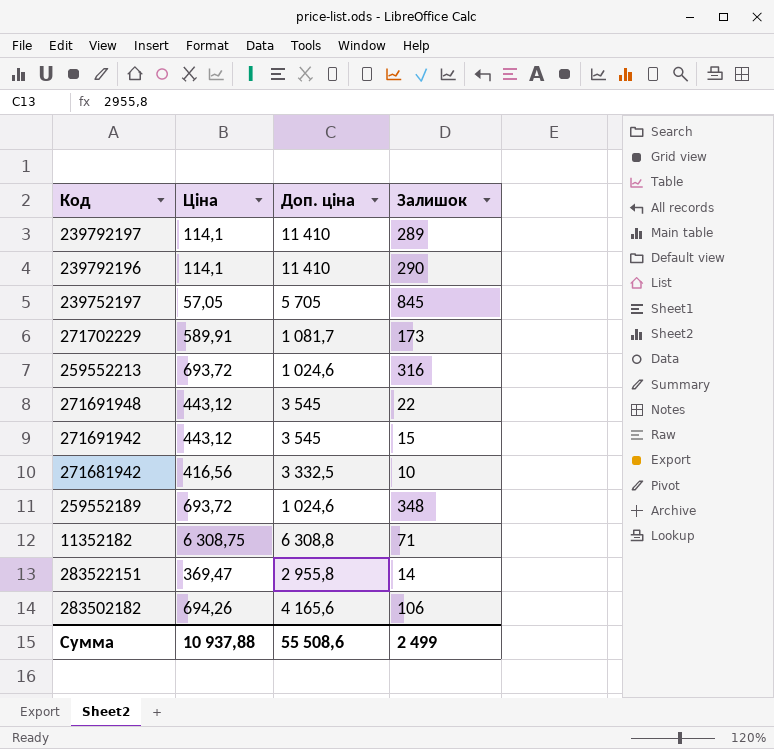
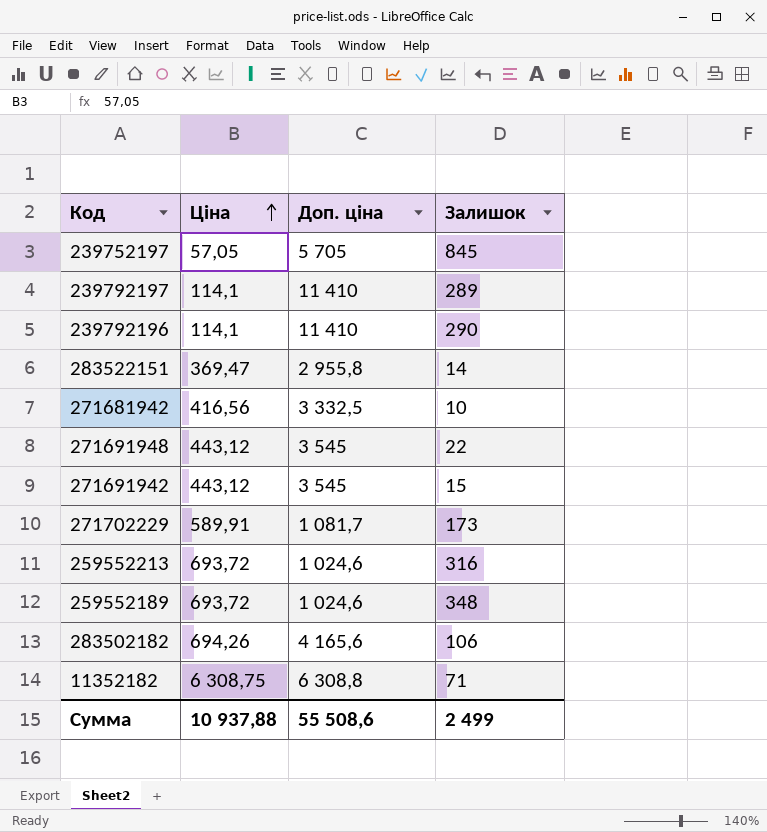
row order: none -> Ціна ascending

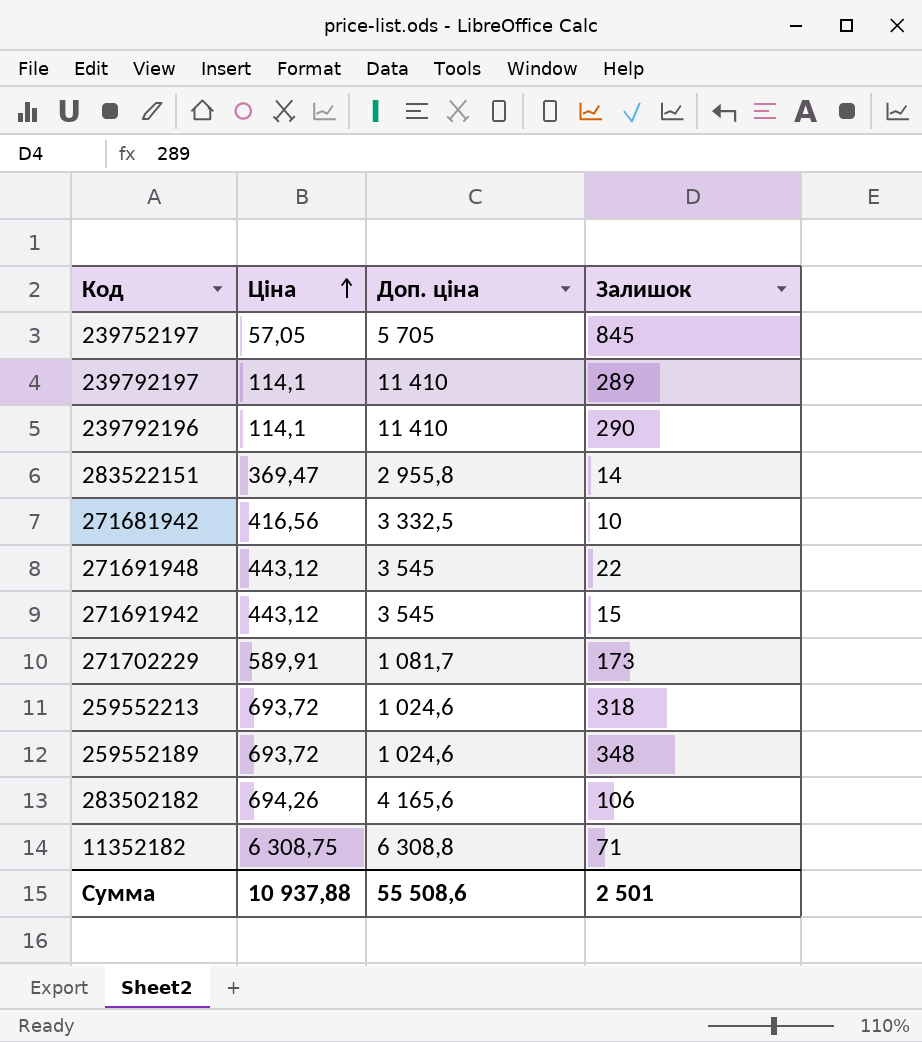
259552213 | Залишок: 316 -> 318
Сумма | Залишок: 2 499 -> 2 501

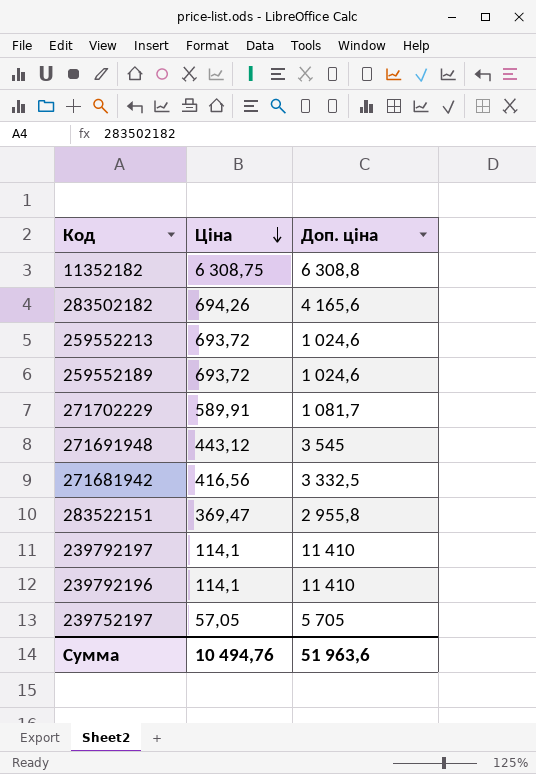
row order: Ціна ascending -> Ціна descending
column Залишок | position: 4 -> none
row 271691942: 443,12 | 3 545 | 15 -> none
Сумма | Ціна: 10 937,88 -> 10 494,76
Сумма | Доп. ціна: 55 508,6 -> 51 963,6

